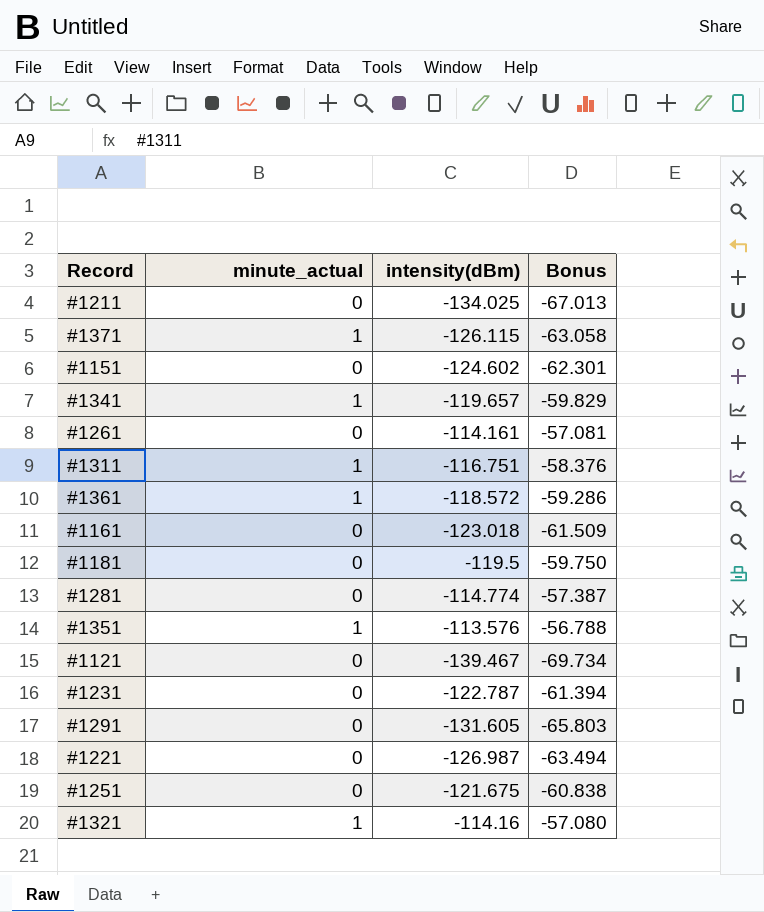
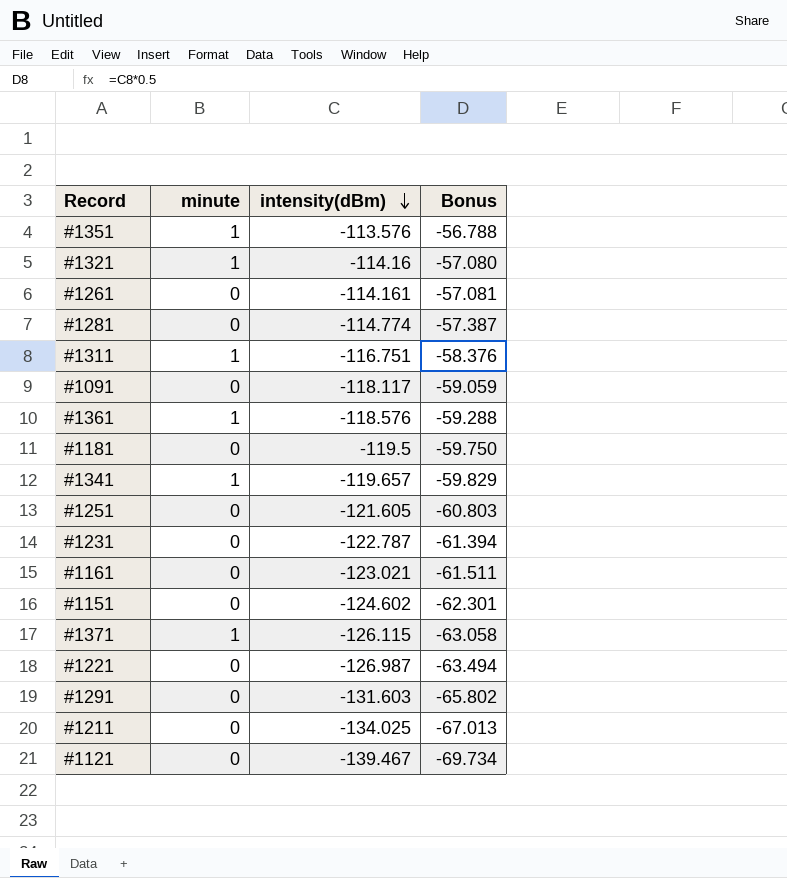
row order: none -> intensity(dBm) descending
column name: minute_actual -> minute
row #1091: none -> 0 | -118.117 | -59.059
#1361 | intensity(dBm): -118.572 -> -118.576
#1361 | Bonus: -59.286 -> -59.288
#1251 | intensity(dBm): -121.675 -> -121.605
#1251 | Bonus: -60.838 -> -60.803
#1161 | intensity(dBm): -123.018 -> -123.021
#1161 | Bonus: -61.509 -> -61.511
#1291 | intensity(dBm): -131.605 -> -131.603
#1291 | Bonus: -65.803 -> -65.802

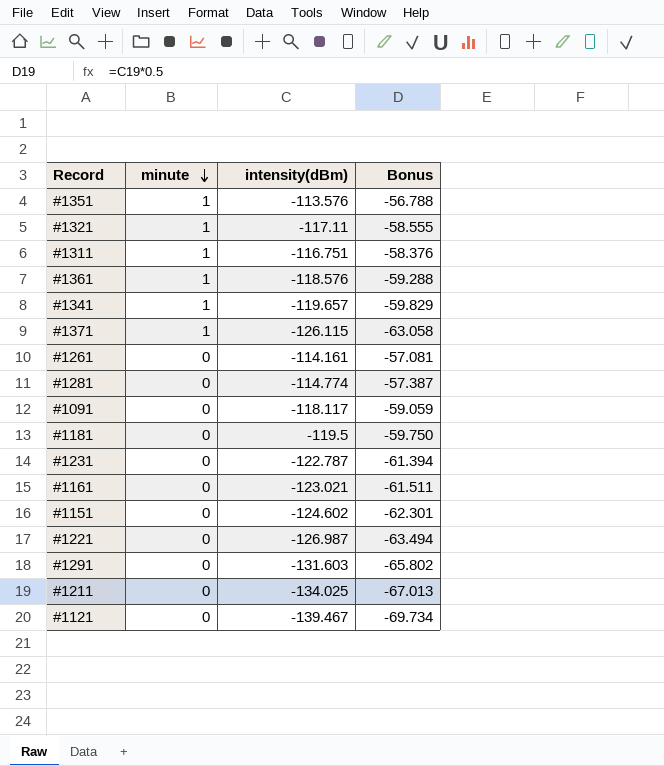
row order: intensity(dBm) descending -> minute descending
row #1251: 0 | -121.605 | -60.803 -> none
#1321 | intensity(dBm): -114.16 -> -117.11
#1321 | Bonus: -57.080 -> -58.555

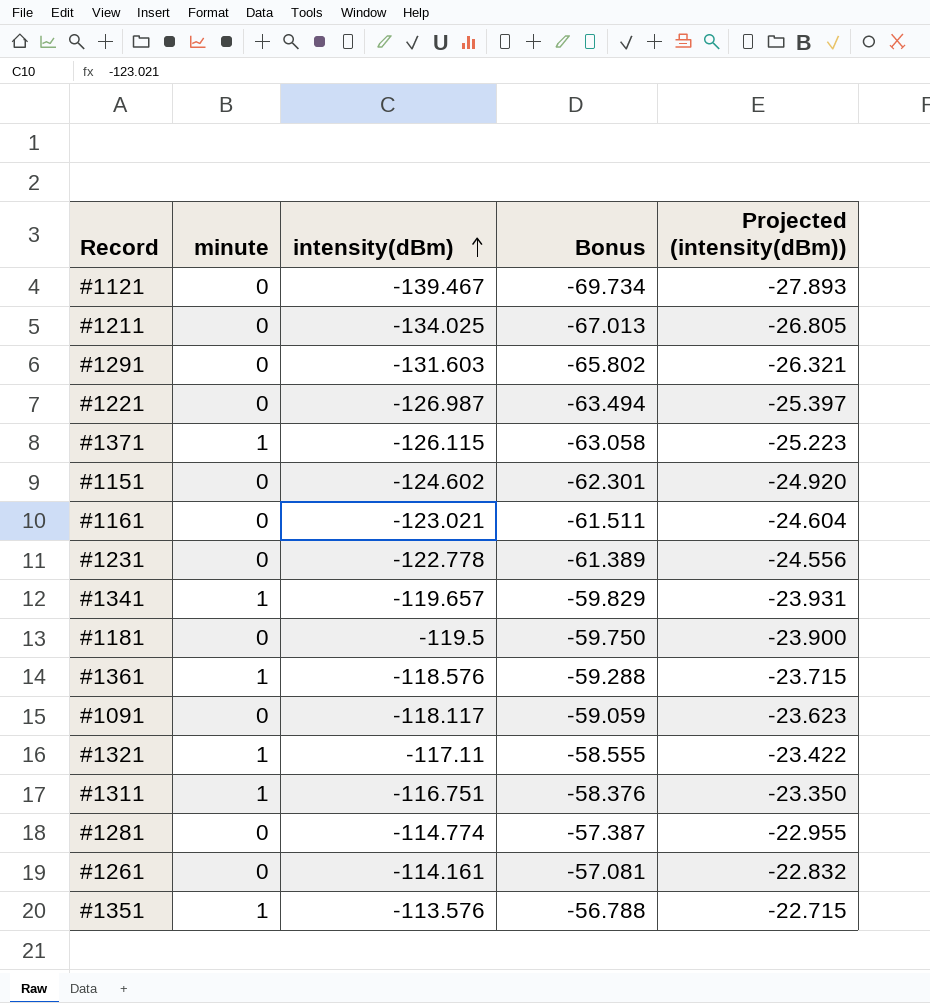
row order: minute descending -> intensity(dBm) ascending
column Projected (intensity(dBm)) | formula: none -> [intensity(dBm)] * 0.2
#1231 | intensity(dBm): -122.787 -> -122.778
#1231 | Bonus: -61.394 -> -61.389

